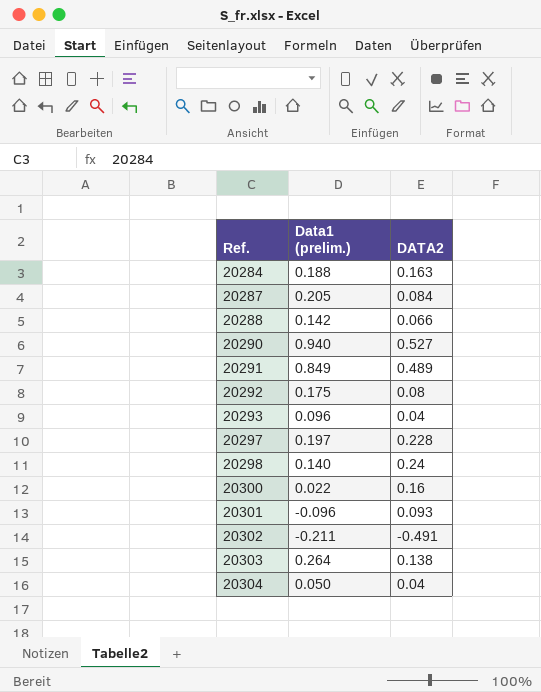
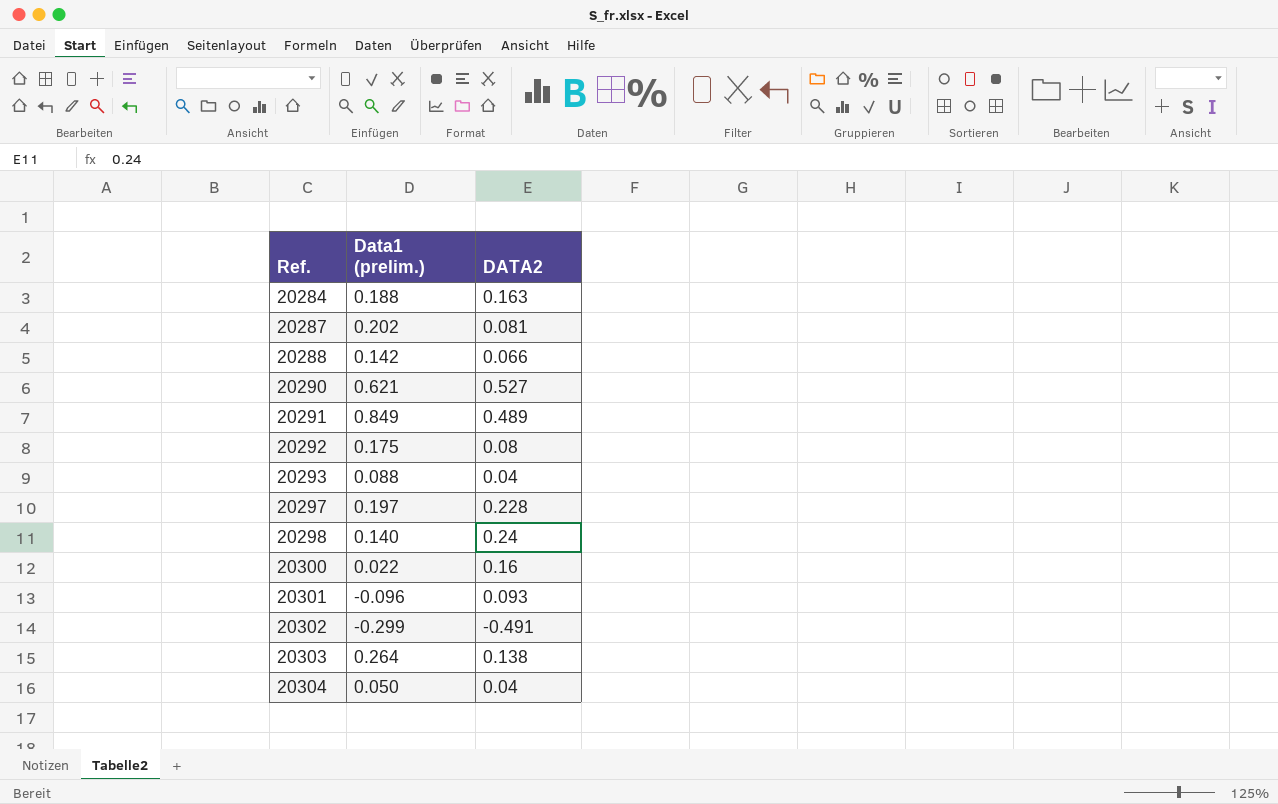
20287 | Data1 (prelim.): 0.205 -> 0.202
20287 | DATA2: 0.084 -> 0.081
20290 | Data1 (prelim.): 0.940 -> 0.621
20293 | Data1 (prelim.): 0.096 -> 0.088
20302 | Data1 (prelim.): -0.211 -> -0.299

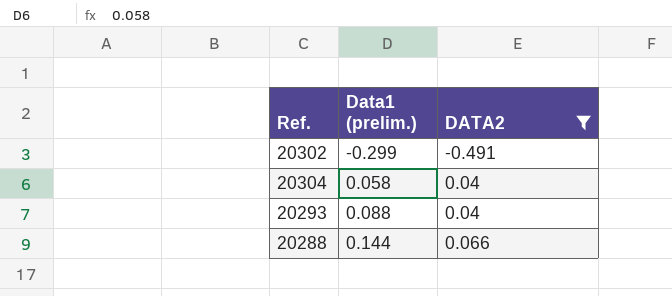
filter: none -> DATA2 <= 0.066
row order: Ref. ascending -> Data1 (prelim.) ascending
20304 | Data1 (prelim.): 0.050 -> 0.058
20288 | Data1 (prelim.): 0.142 -> 0.144

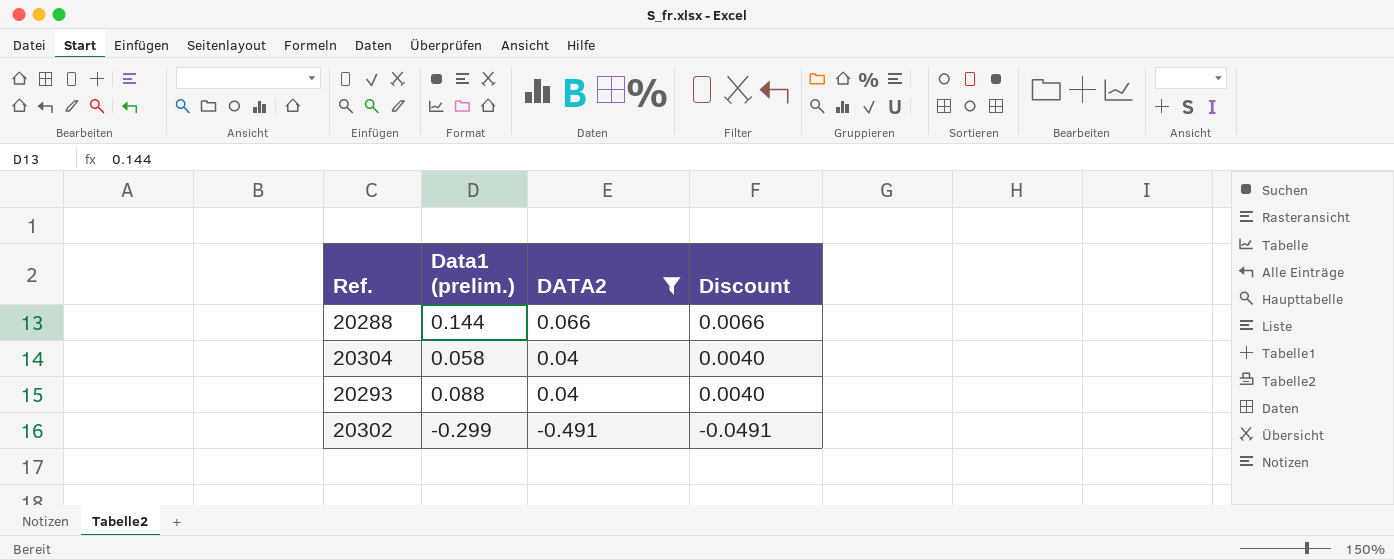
row order: Data1 (prelim.) ascending -> DATA2 descending
column Discount | formula: none -> [DATA2] * 0.1

